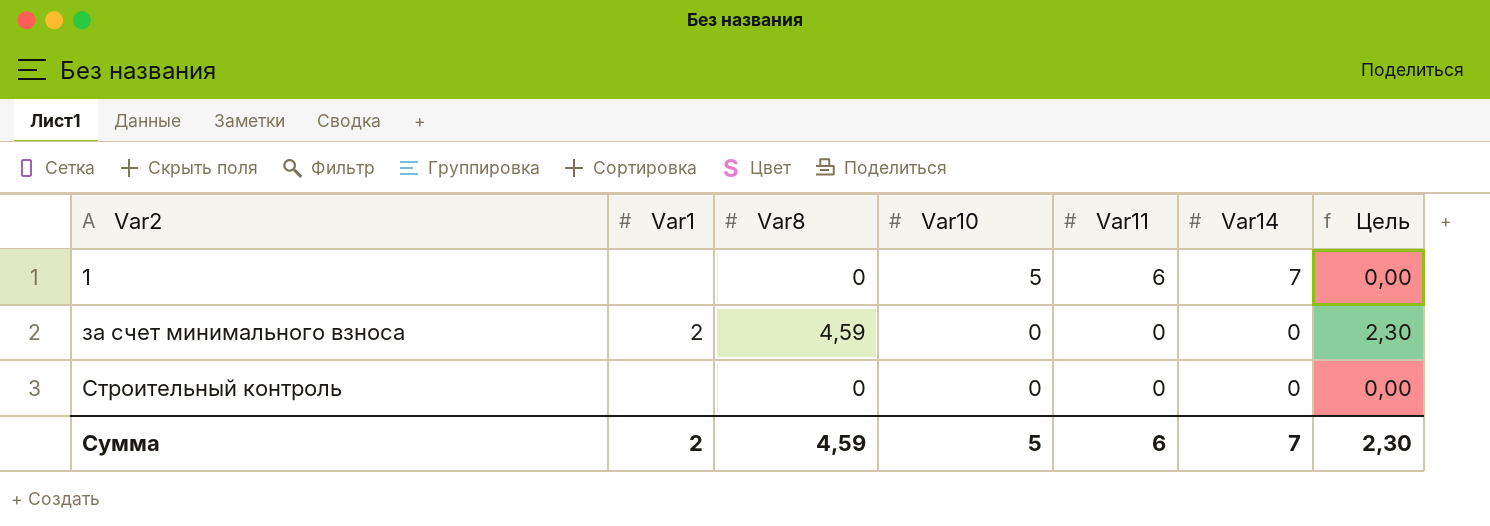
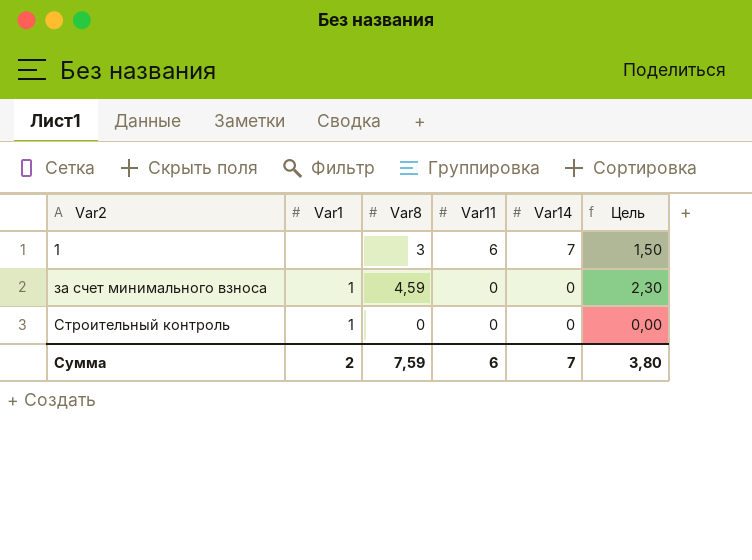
column Var10 | position: 4 -> none
1 | Var8: 0 -> 3
1 | Цель: 0,00 -> 1,50
за счет минимального взноса | Var1: 2 -> 1
Строительный контроль | Var1: none -> 1
Сумма | Var8: 4,59 -> 7,59
Сумма | Цель: 2,30 -> 3,80

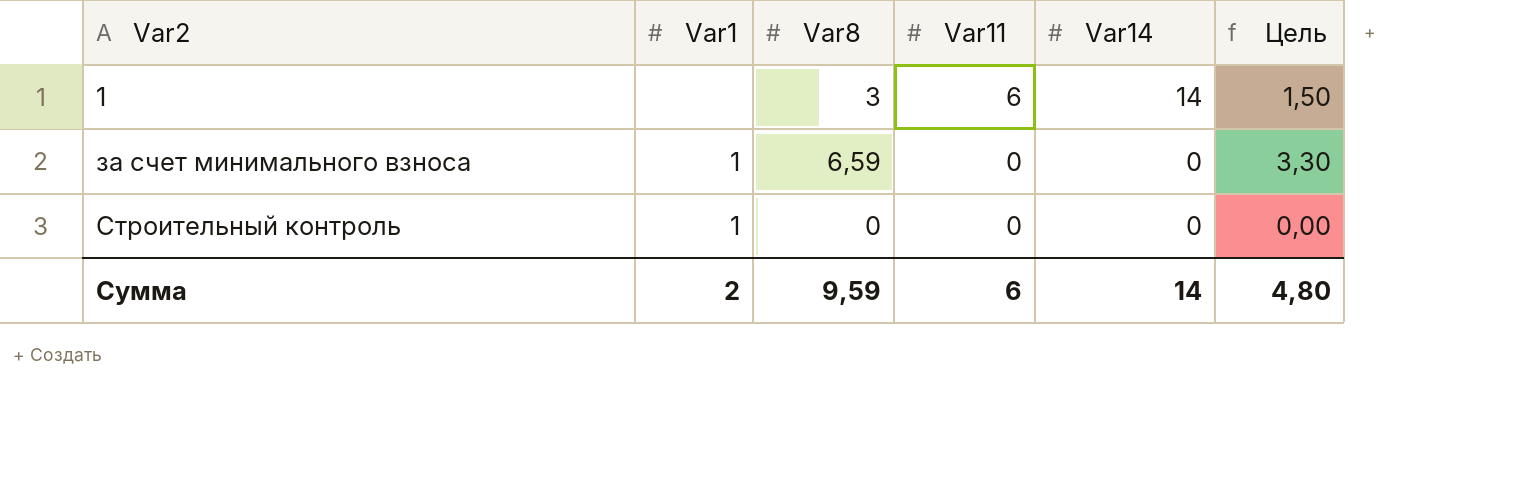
1 | Var14: 7 -> 14
за счет минимального взноса | Var8: 4,59 -> 6,59
за счет минимального взноса | Цель: 2,30 -> 3,30
Сумма | Var8: 7,59 -> 9,59
Сумма | Var14: 7 -> 14
Сумма | Цель: 3,80 -> 4,80

